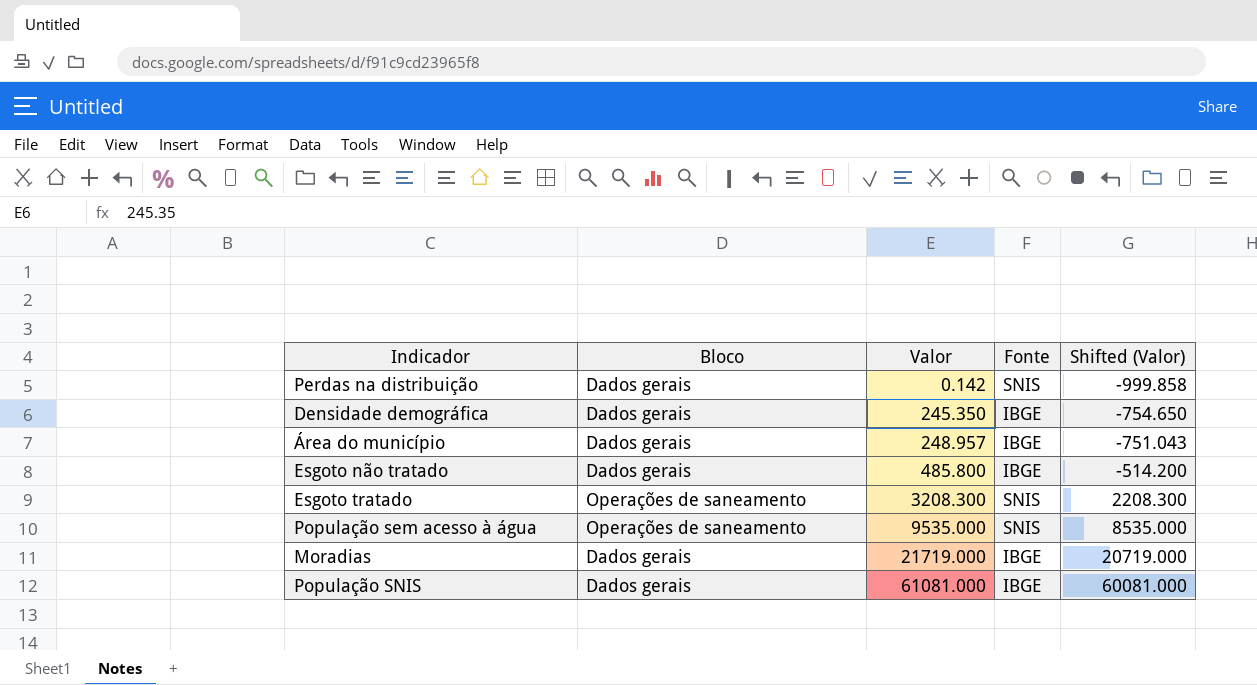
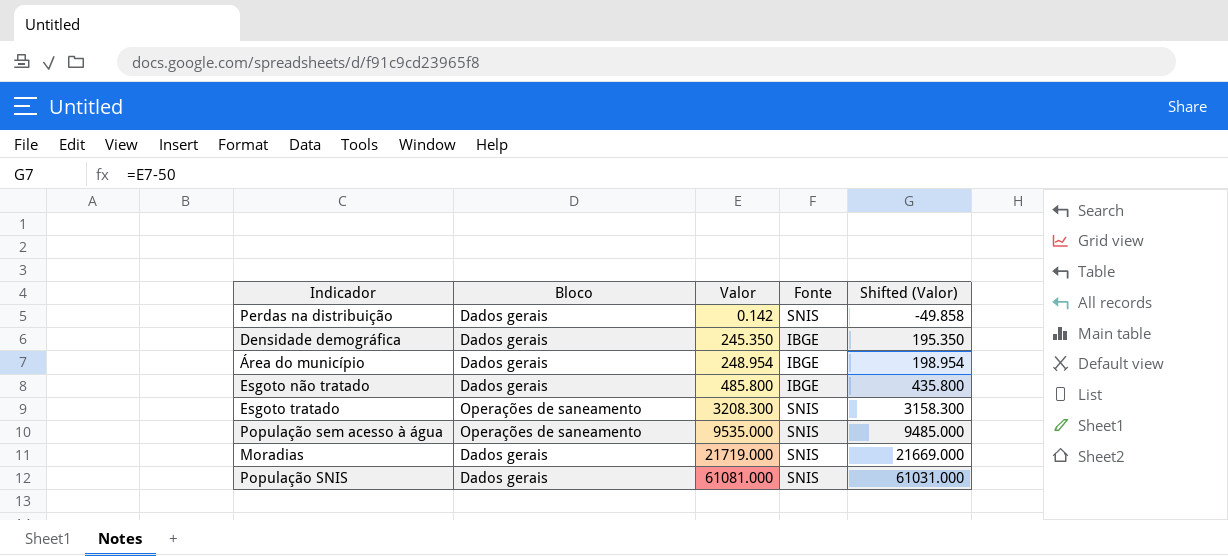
column Shifted (Valor) | formula: [Valor] - 1000 -> [Valor] - 50
Área do município | Valor: 248.957 -> 248.954
Moradias | Fonte: IBGE -> SNIS
População SNIS | Fonte: IBGE -> SNIS

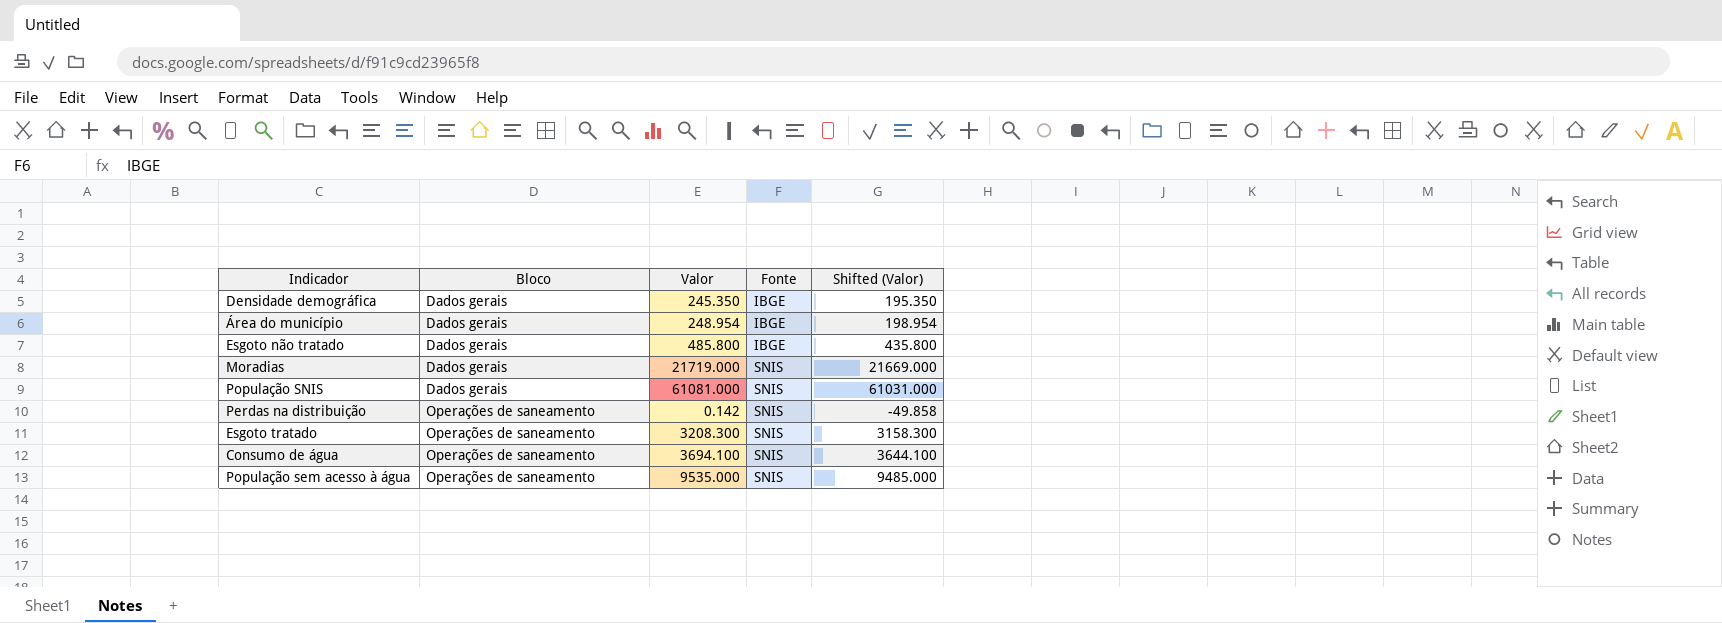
row order: Valor ascending -> Bloco ascending
Perdas na distribuição | Bloco: Dados gerais -> Operações de saneamento
row Consumo de água: none -> Operações de saneamento | 3694.100 | SNIS | 3644.100

